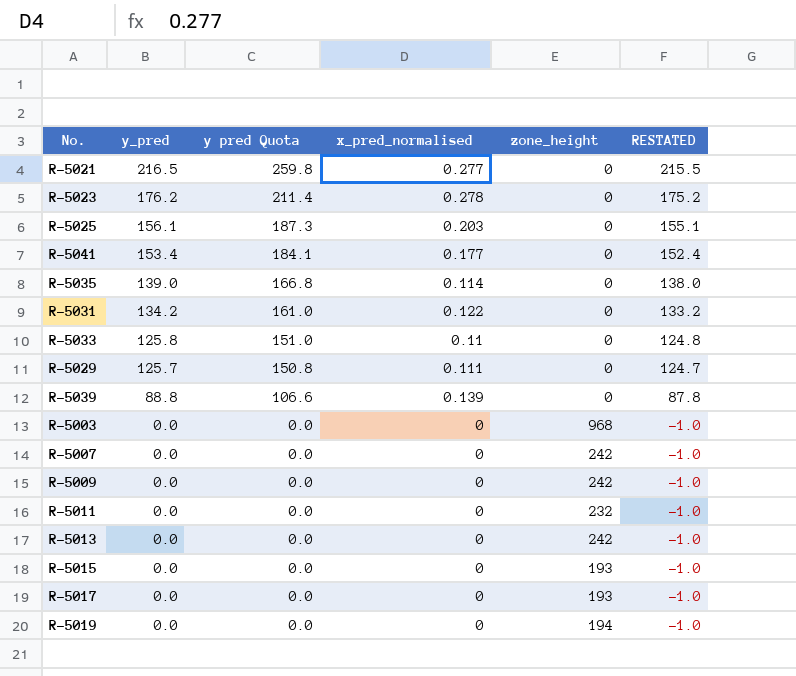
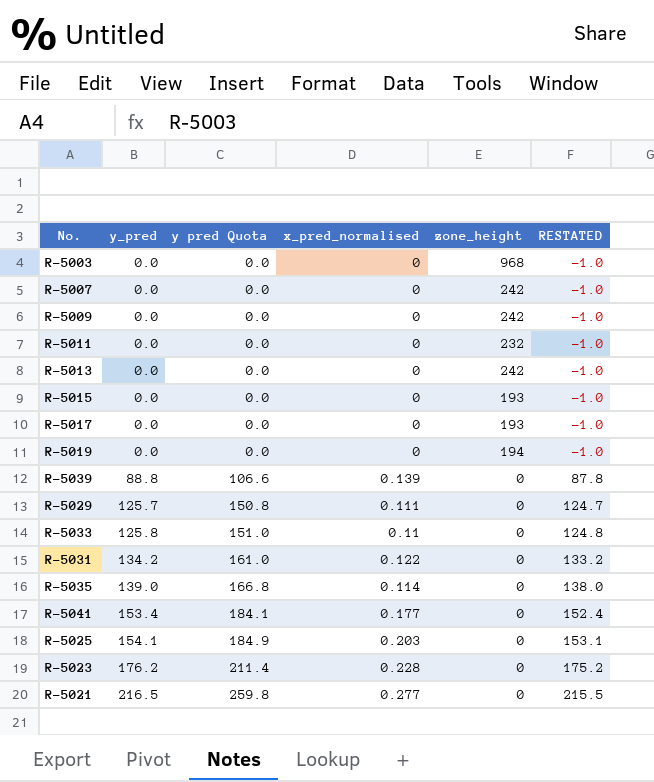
row order: y_pred descending -> y_pred ascending
R-5025 | y_pred: 156.1 -> 154.1
R-5025 | y pred Quota: 187.3 -> 184.9
R-5025 | RESTATED: 155.1 -> 153.1
R-5023 | x_pred_normalised: 0.278 -> 0.228

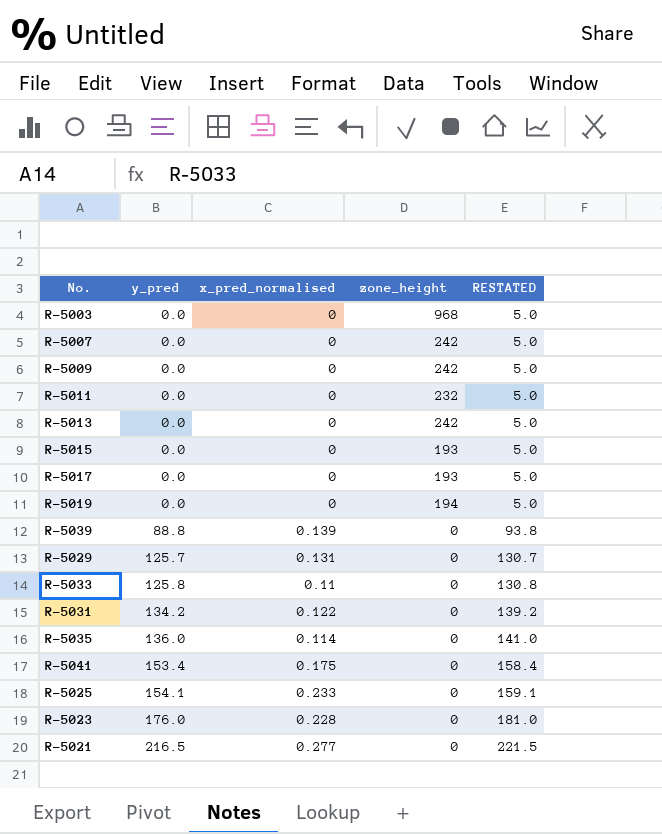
column y pred Quota | formula: [y_pred] * 1.2 -> none
column RESTATED | formula: [y_pred] - 1 -> [y_pred] + 5
R-5029 | x_pred_normalised: 0.111 -> 0.131
R-5035 | y_pred: 139.0 -> 136.0
R-5041 | x_pred_normalised: 0.177 -> 0.175
R-5025 | x_pred_normalised: 0.203 -> 0.233
R-5023 | y_pred: 176.2 -> 176.0

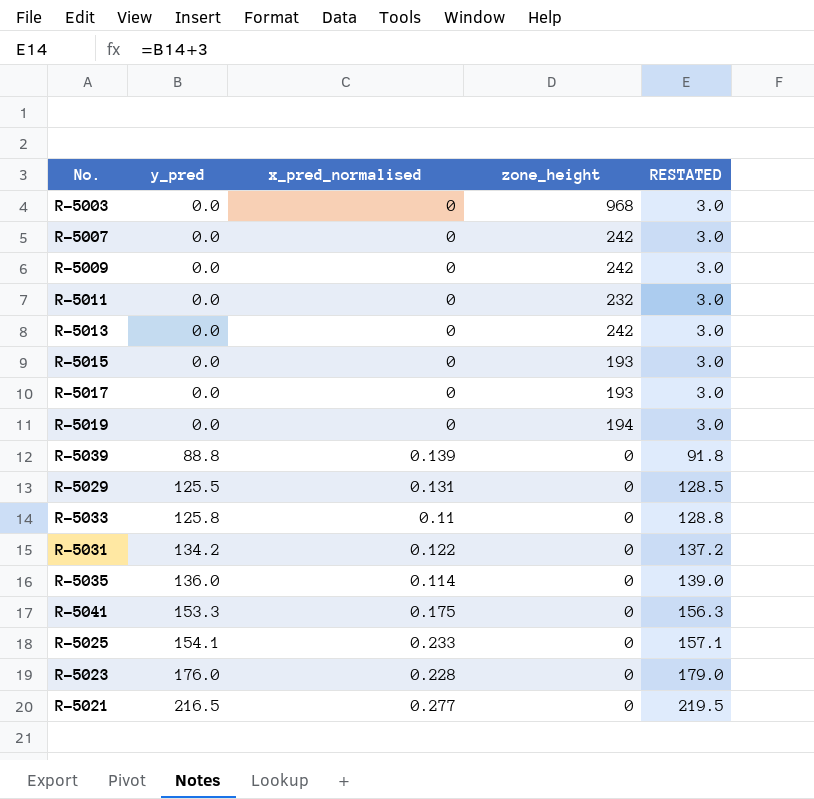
column RESTATED | formula: [y_pred] + 5 -> [y_pred] + 3
R-5029 | y_pred: 125.7 -> 125.5
R-5041 | y_pred: 153.4 -> 153.3

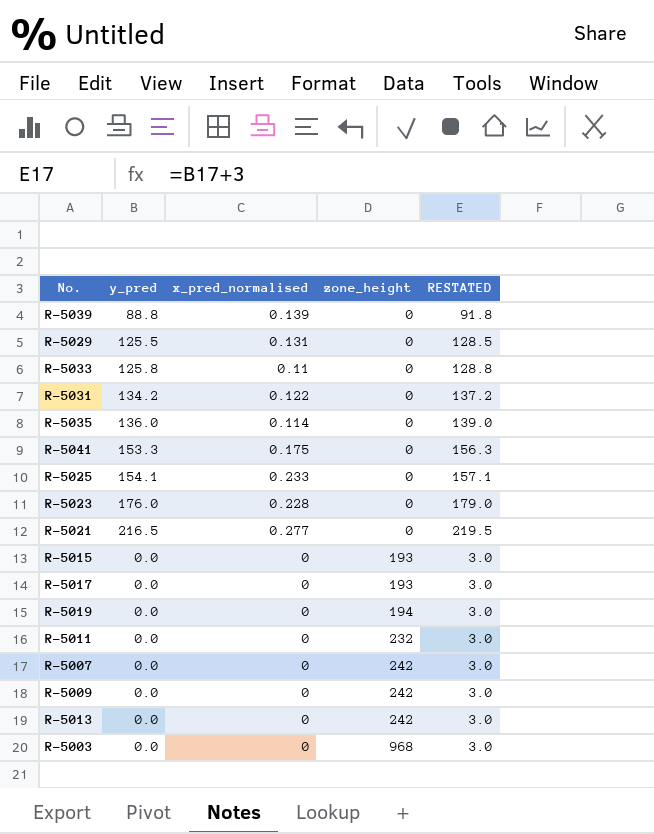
row order: y_pred ascending -> zone_height ascending

